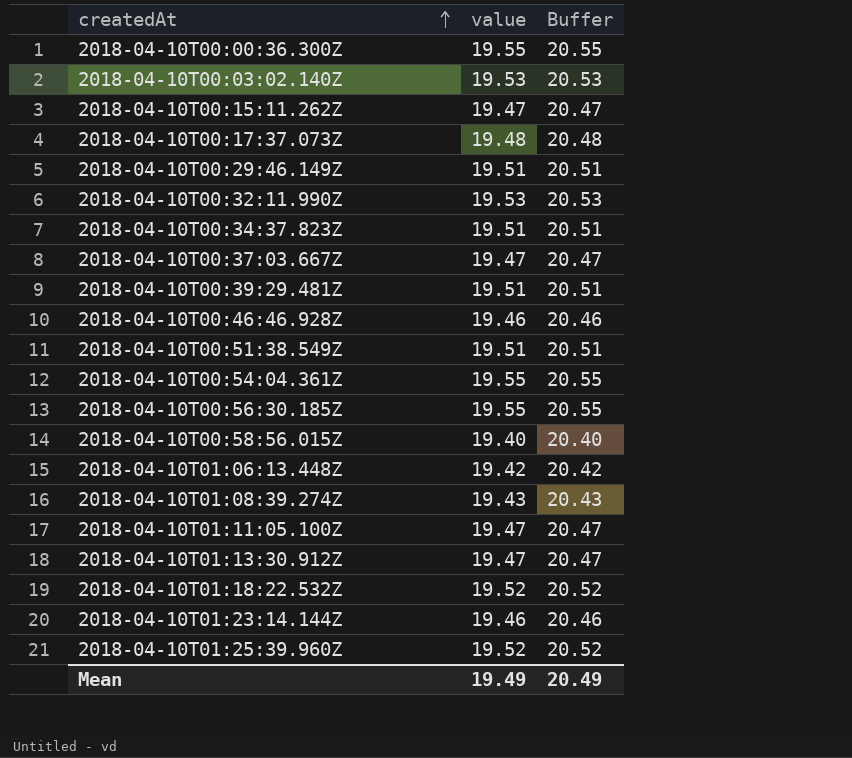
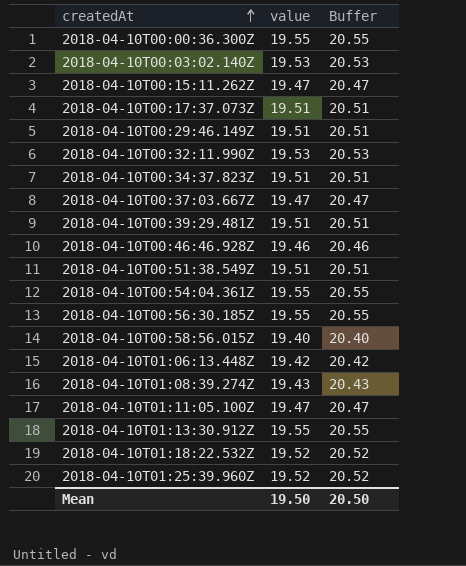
row 2018-04-10T01:23:14.144Z: 19.46 | 20.46 -> none
2018-04-10T00:17:37.073Z | value: 19.48 -> 19.51
2018-04-10T00:17:37.073Z | Buffer: 20.48 -> 20.51
2018-04-10T01:13:30.912Z | value: 19.47 -> 19.55
2018-04-10T01:13:30.912Z | Buffer: 20.47 -> 20.55
Mean | value: 19.49 -> 19.50
Mean | Buffer: 20.49 -> 20.50

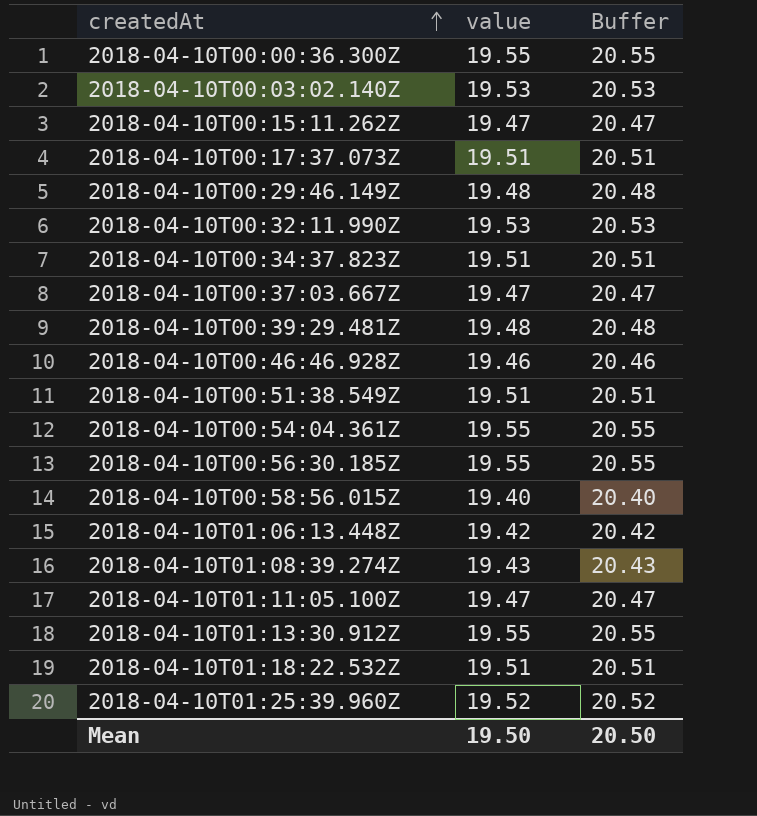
2018-04-10T00:29:46.149Z | value: 19.51 -> 19.48
2018-04-10T00:29:46.149Z | Buffer: 20.51 -> 20.48
2018-04-10T00:39:29.481Z | value: 19.51 -> 19.48
2018-04-10T00:39:29.481Z | Buffer: 20.51 -> 20.48
2018-04-10T01:18:22.532Z | value: 19.52 -> 19.51
2018-04-10T01:18:22.532Z | Buffer: 20.52 -> 20.51

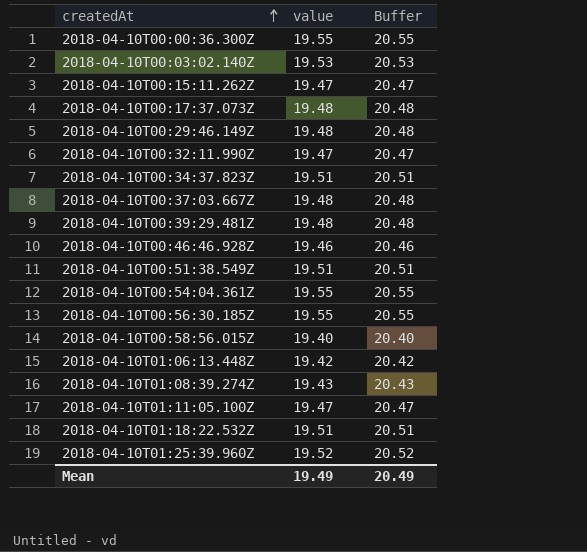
row 2018-04-10T01:13:30.912Z: 19.55 | 20.55 -> none
2018-04-10T00:17:37.073Z | value: 19.51 -> 19.48
2018-04-10T00:17:37.073Z | Buffer: 20.51 -> 20.48
2018-04-10T00:32:11.990Z | value: 19.53 -> 19.47
2018-04-10T00:32:11.990Z | Buffer: 20.53 -> 20.47
2018-04-10T00:37:03.667Z | value: 19.47 -> 19.48
2018-04-10T00:37:03.667Z | Buffer: 20.47 -> 20.48
Mean | value: 19.50 -> 19.49
Mean | Buffer: 20.50 -> 20.49

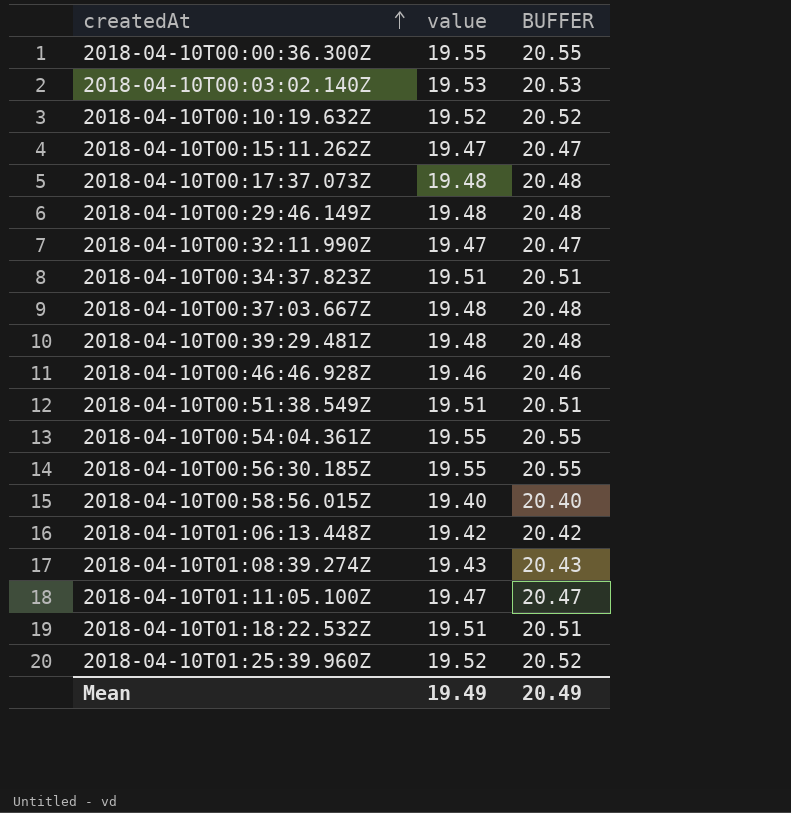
column name: Buffer -> BUFFER
row 2018-04-10T00:10:19.632Z: none -> 19.52 | 20.52

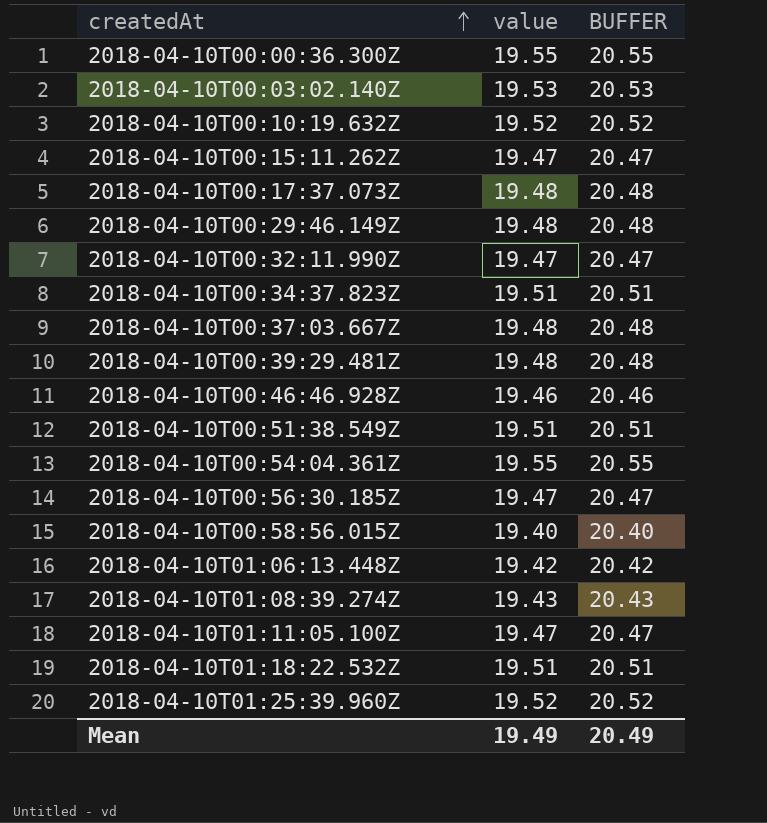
2018-04-10T00:56:30.185Z | value: 19.55 -> 19.47
2018-04-10T00:56:30.185Z | BUFFER: 20.55 -> 20.47

